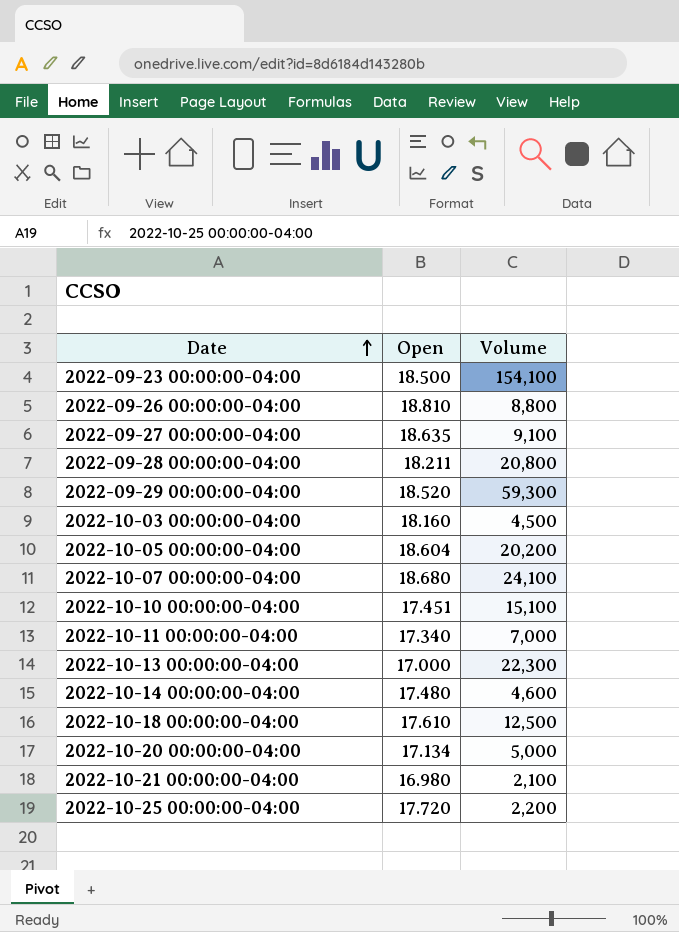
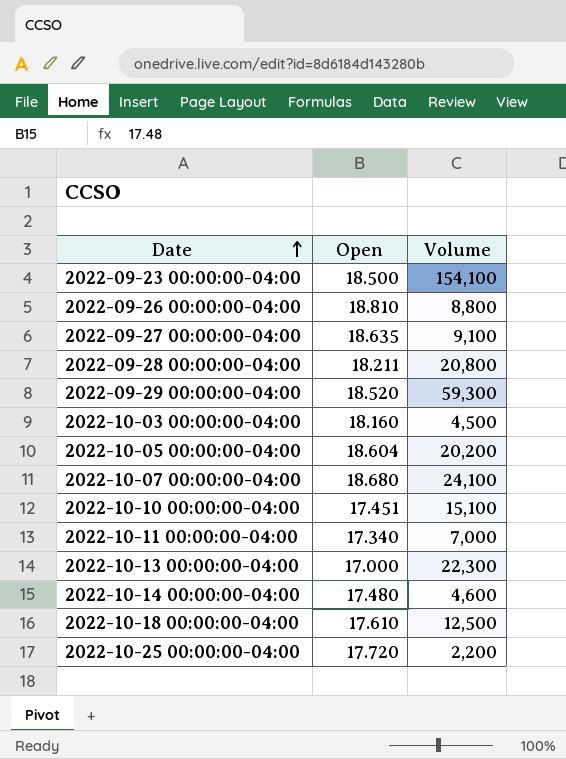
row 2022-10-20 00:00:00-04:00: 17.134 | 5,000 -> none
row 2022-10-21 00:00:00-04:00: 16.980 | 2,100 -> none

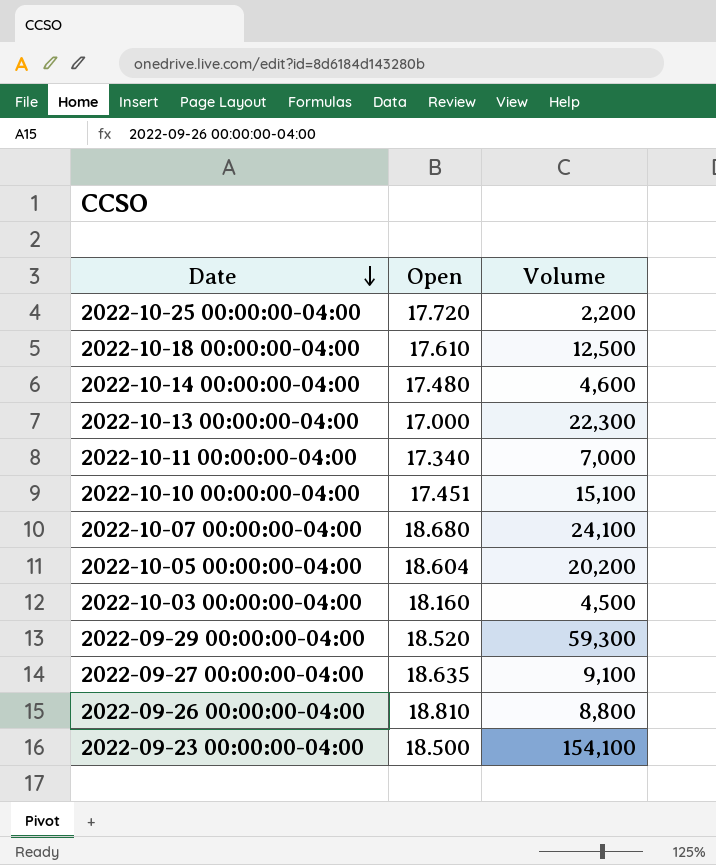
row order: Date ascending -> Date descending
row 2022-09-28 00:00:00-04:00: 18.211 | 20,800 -> none

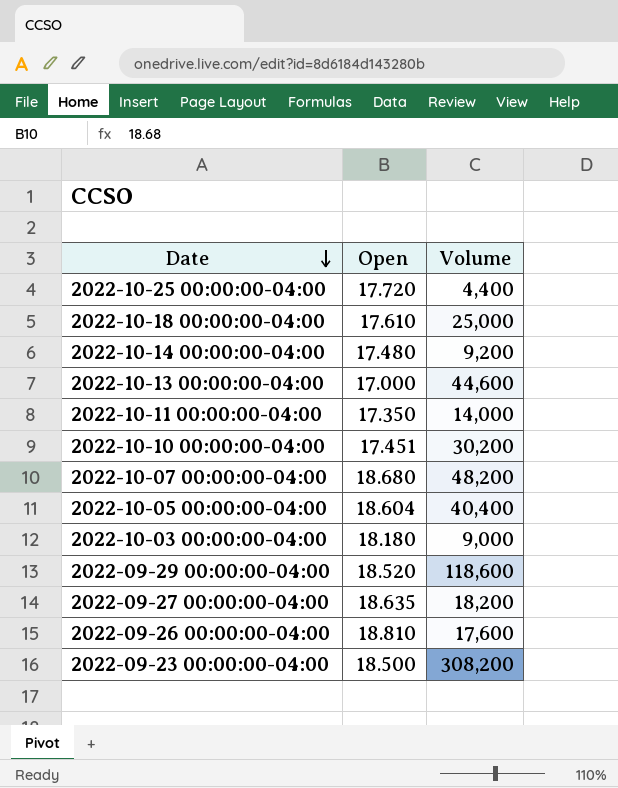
2022-10-25 00:00:00-04:00 | Volume: 2,200 -> 4,400
2022-10-18 00:00:00-04:00 | Volume: 12,500 -> 25,000
2022-10-14 00:00:00-04:00 | Volume: 4,600 -> 9,200
2022-10-13 00:00:00-04:00 | Volume: 22,300 -> 44,600
2022-10-11 00:00:00-04:00 | Open: 17.340 -> 17.350
2022-10-11 00:00:00-04:00 | Volume: 7,000 -> 14,000
2022-10-10 00:00:00-04:00 | Volume: 15,100 -> 30,200
2022-10-07 00:00:00-04:00 | Volume: 24,100 -> 48,200
2022-10-05 00:00:00-04:00 | Volume: 20,200 -> 40,400
2022-10-03 00:00:00-04:00 | Open: 18.160 -> 18.180
2022-10-03 00:00:00-04:00 | Volume: 4,500 -> 9,000
2022-09-29 00:00:00-04:00 | Volume: 59,300 -> 118,600
2022-09-27 00:00:00-04:00 | Volume: 9,100 -> 18,200
2022-09-26 00:00:00-04:00 | Volume: 8,800 -> 17,600
2022-09-23 00:00:00-04:00 | Volume: 154,100 -> 308,200

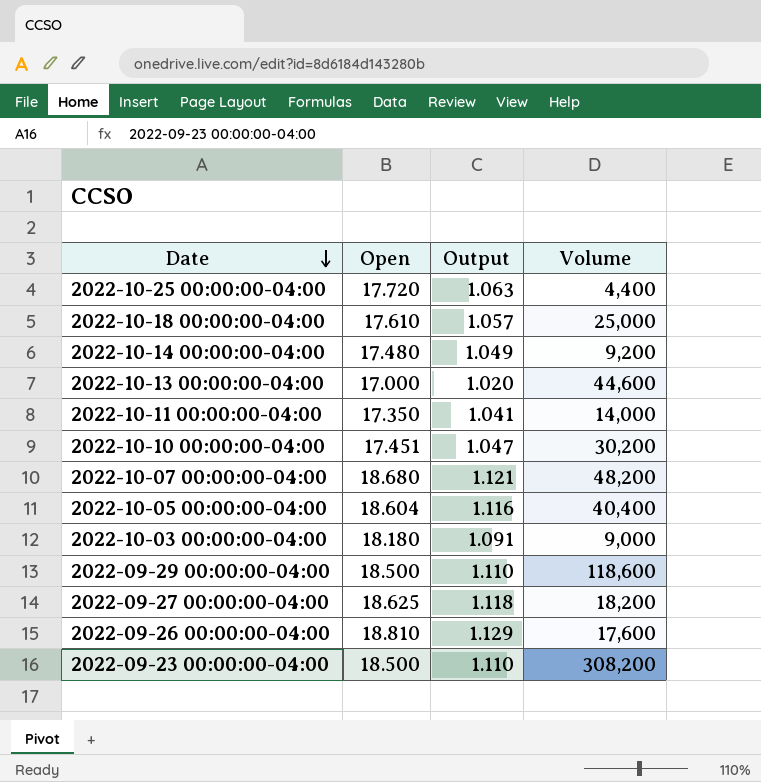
column Output | formula: none -> [Open] * 0.06
2022-09-29 00:00:00-04:00 | Open: 18.520 -> 18.500
2022-09-27 00:00:00-04:00 | Open: 18.635 -> 18.625

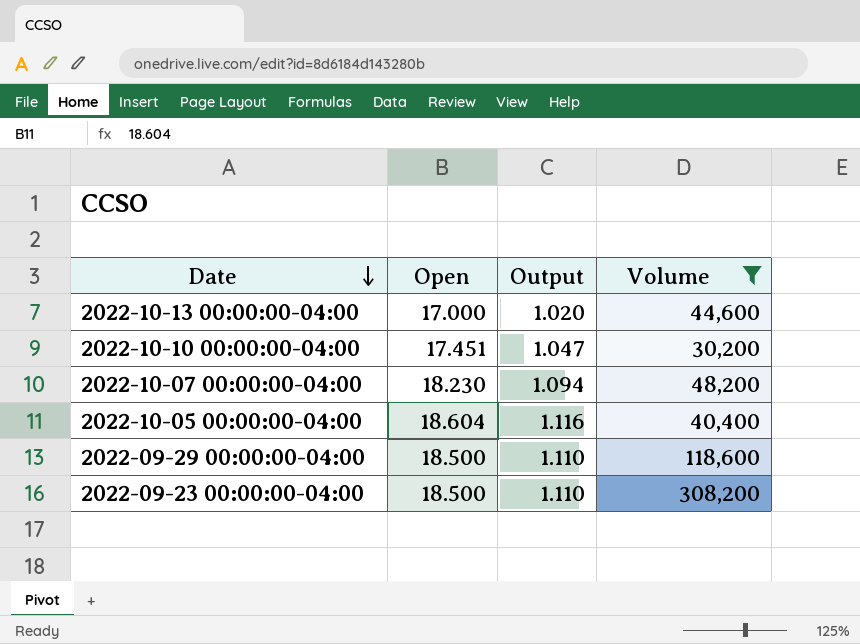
filter: none -> Volume >= 30,200
2022-10-07 00:00:00-04:00 | Open: 18.680 -> 18.230
2022-10-07 00:00:00-04:00 | Output: 1.121 -> 1.094

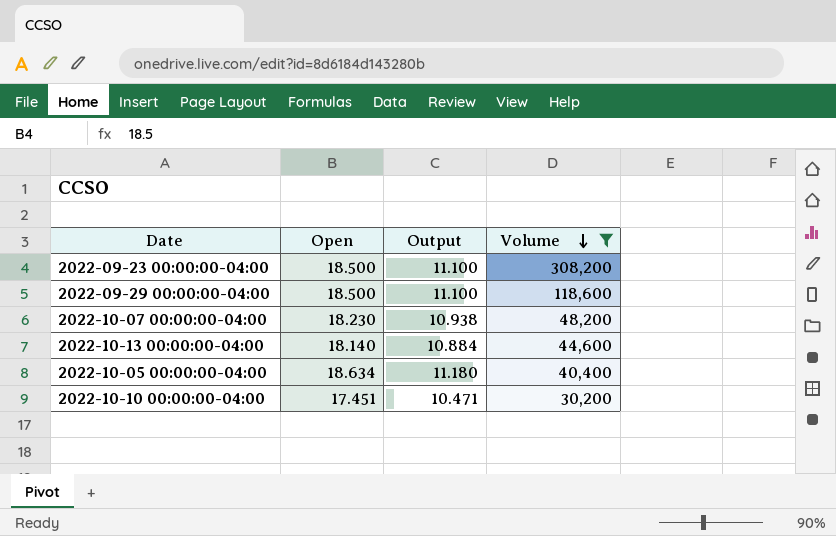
row order: Date descending -> Volume descending
column Output | formula: [Open] * 0.06 -> [Open] * 0.6
2022-10-13 00:00:00-04:00 | Open: 17.000 -> 18.140
2022-10-05 00:00:00-04:00 | Open: 18.604 -> 18.634

